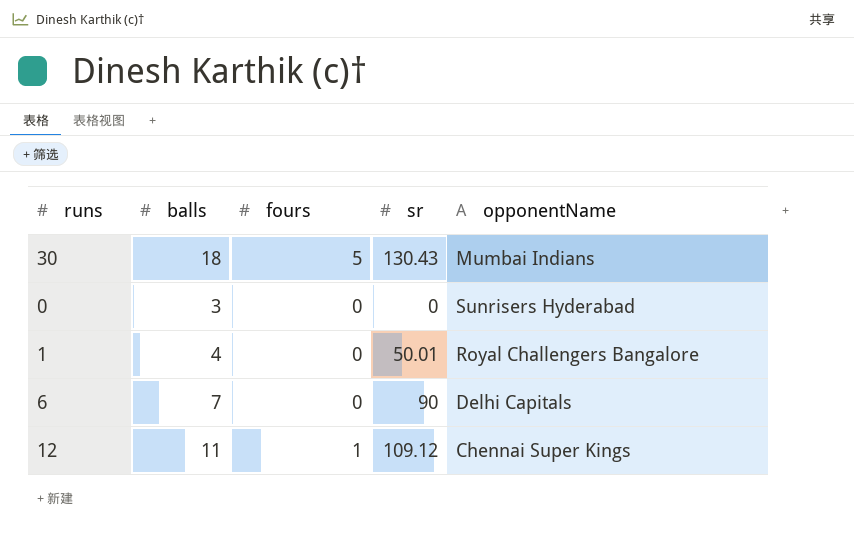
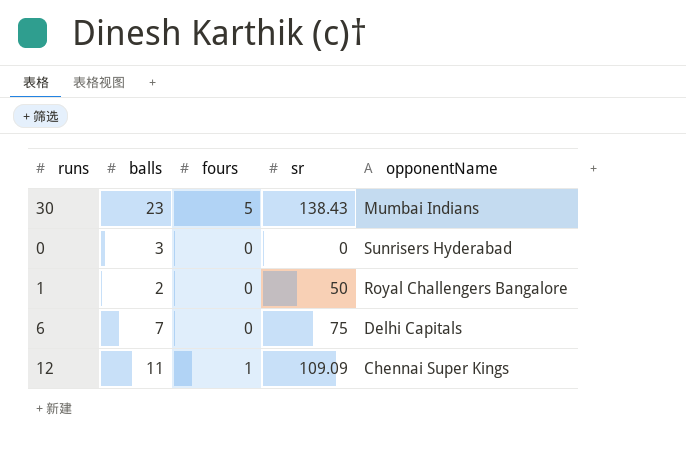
30 | balls: 18 -> 23
30 | sr: 130.43 -> 138.43
1 | balls: 4 -> 2
1 | sr: 50.01 -> 50
6 | sr: 90 -> 75
12 | sr: 109.12 -> 109.09

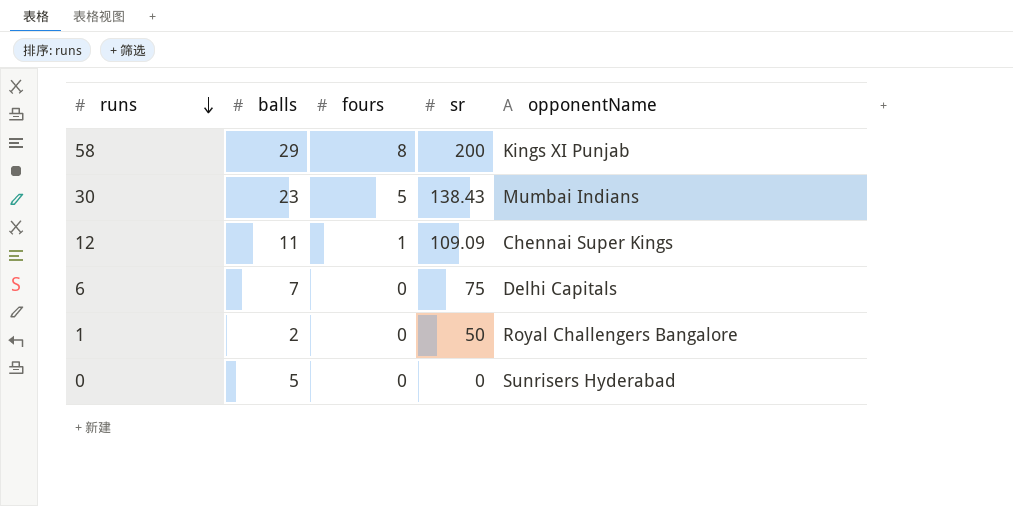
row order: none -> runs descending
row 58: none -> 29 | 8 | 200 | Kings XI Punjab
0 | balls: 3 -> 5

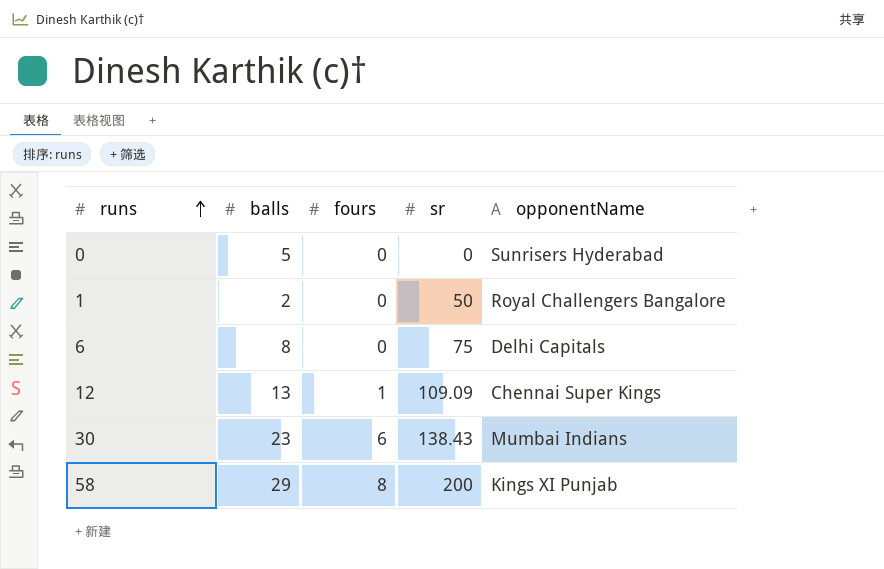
row order: runs descending -> runs ascending
6 | balls: 7 -> 8
12 | balls: 11 -> 13
30 | fours: 5 -> 6

